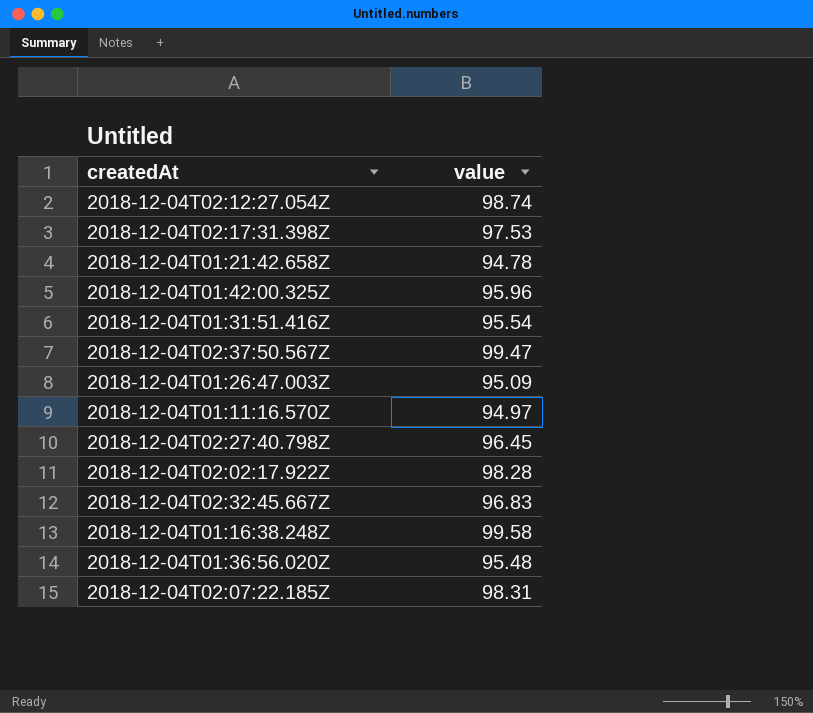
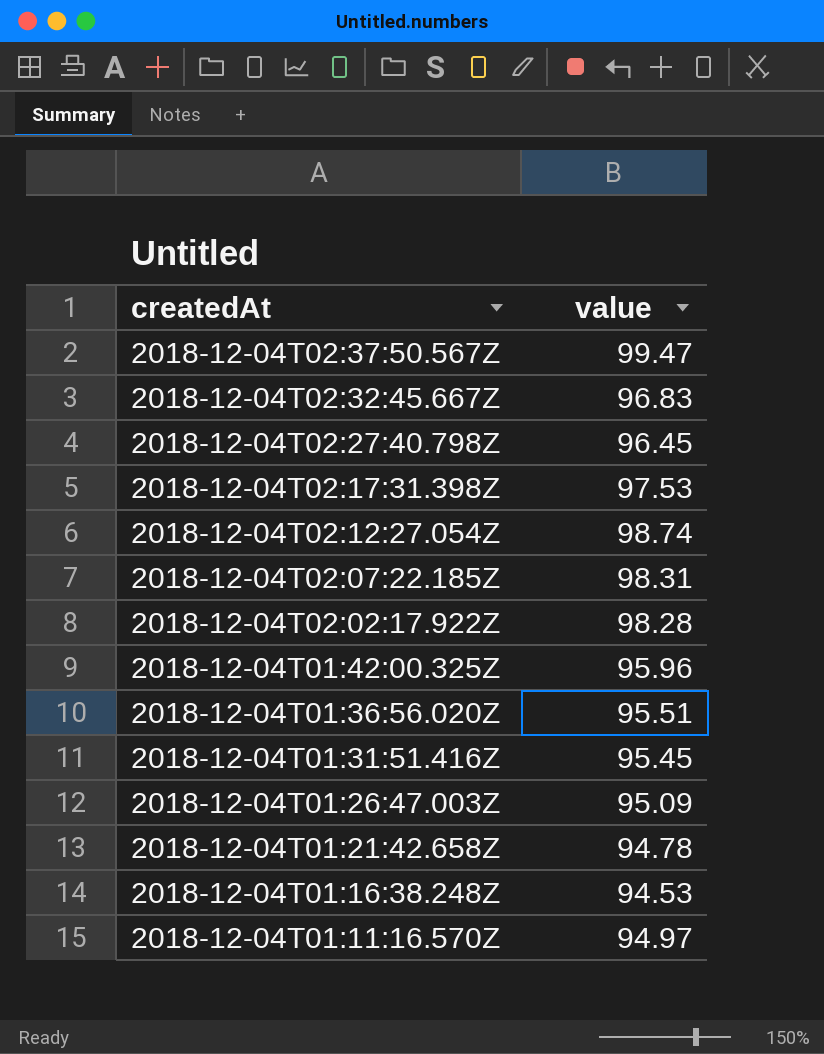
row order: none -> createdAt descending
2018-12-04T01:36:56.020Z | value: 95.48 -> 95.51
2018-12-04T01:31:51.416Z | value: 95.54 -> 95.45
2018-12-04T01:16:38.248Z | value: 99.58 -> 94.53

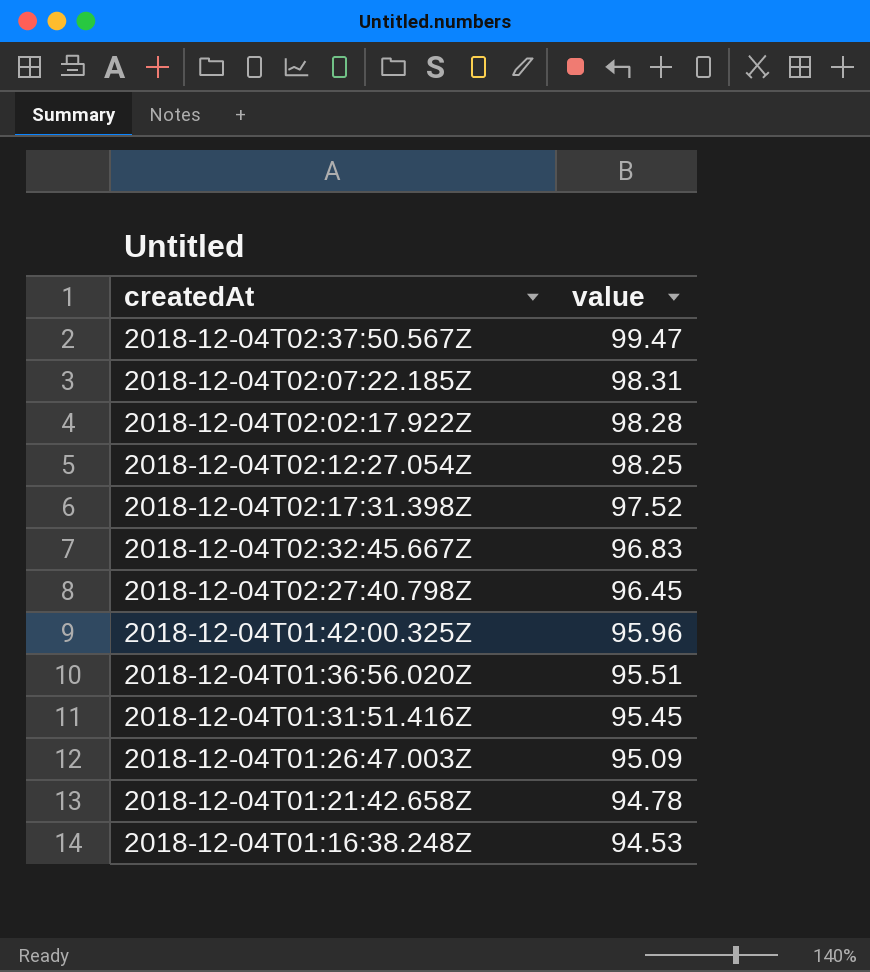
row order: createdAt descending -> value descending
row 2018-12-04T01:11:16.570Z: 94.97 -> none
2018-12-04T02:12:27.054Z | value: 98.74 -> 98.25
2018-12-04T02:17:31.398Z | value: 97.53 -> 97.52

